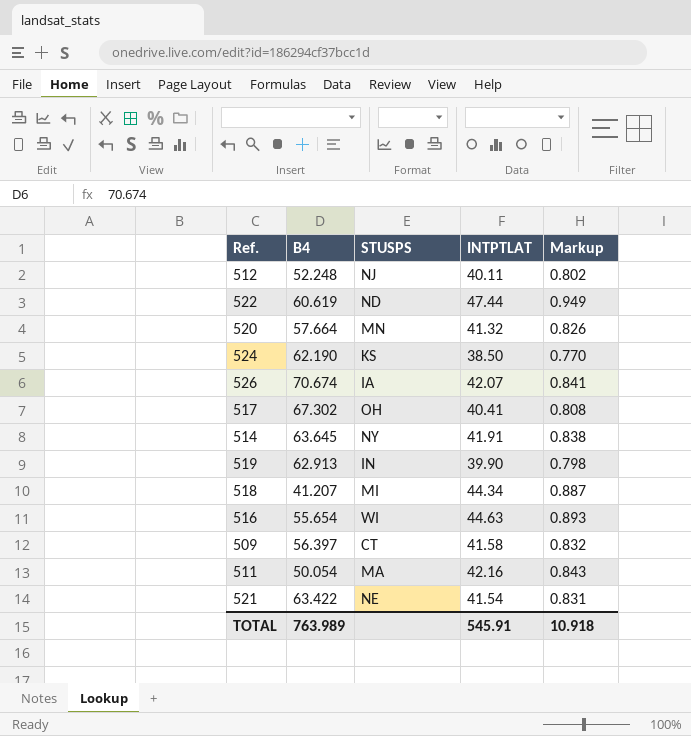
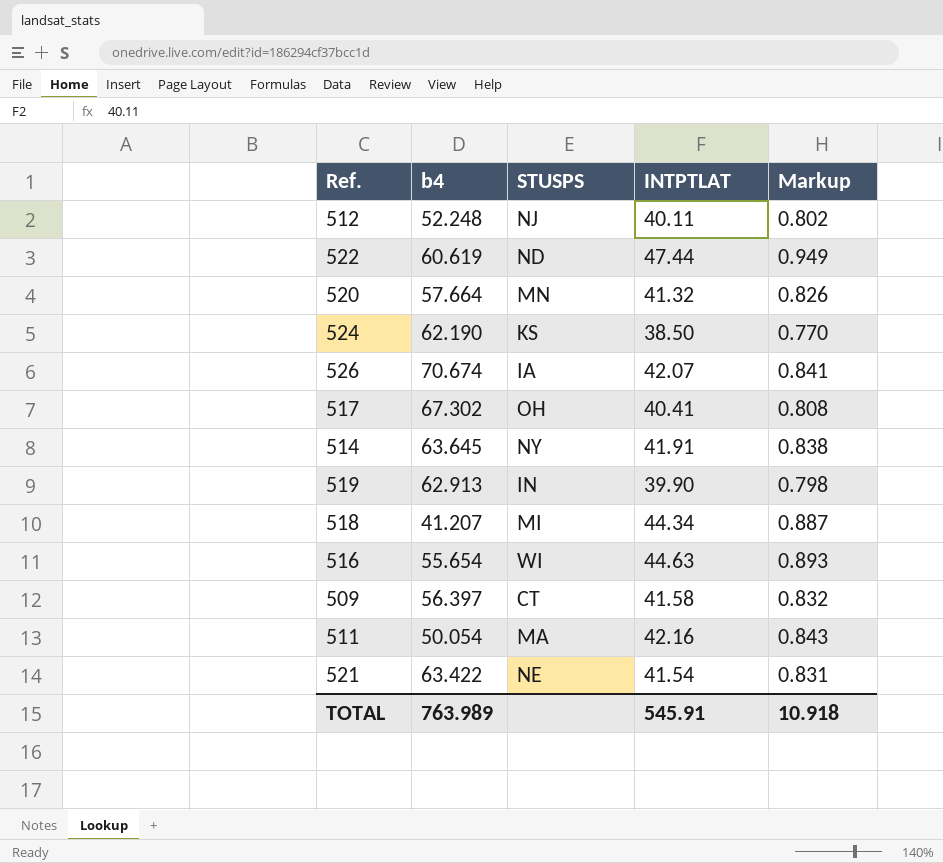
column name: B4 -> b4

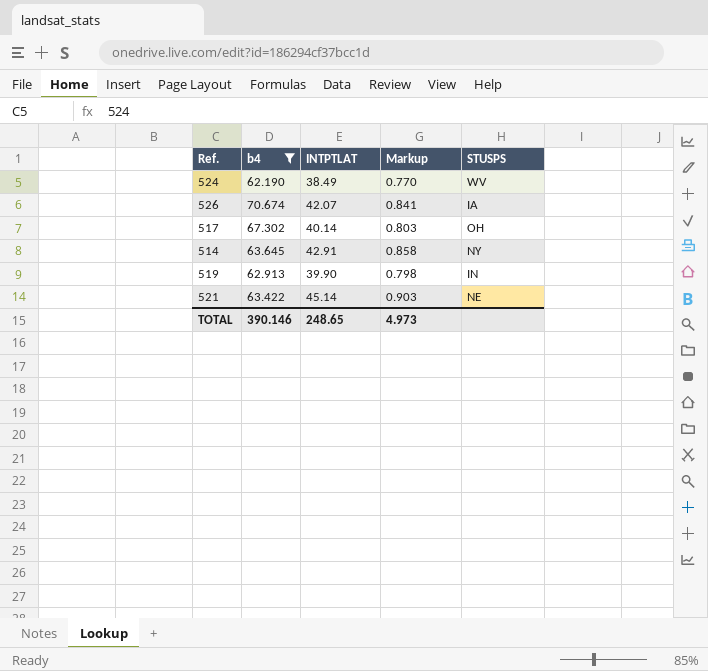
filter: none -> b4 >= 62.190
column STUSPS | position: 3 -> 5
524 | INTPTLAT: 38.50 -> 38.49
524 | STUSPS: KS -> WV
517 | INTPTLAT: 40.41 -> 40.14
517 | Markup: 0.808 -> 0.803
514 | INTPTLAT: 41.91 -> 42.91
514 | Markup: 0.838 -> 0.858
521 | INTPTLAT: 41.54 -> 45.14
521 | Markup: 0.831 -> 0.903
TOTAL | b4: 763.989 -> 390.146
TOTAL | INTPTLAT: 545.91 -> 248.65
TOTAL | Markup: 10.918 -> 4.973

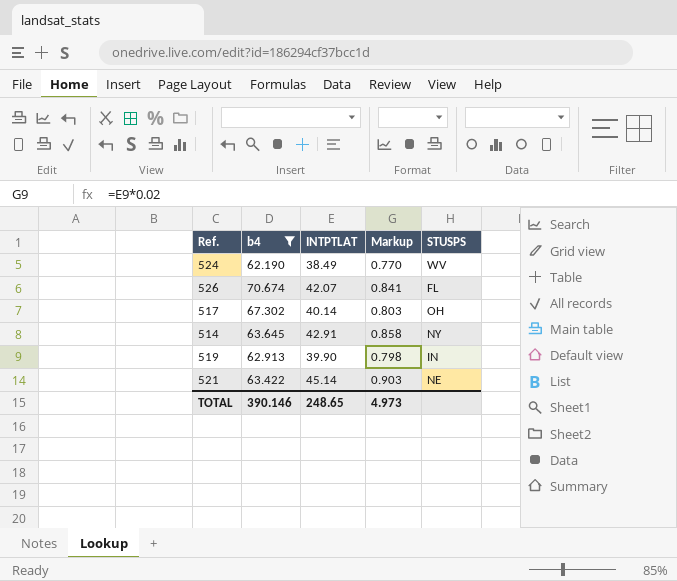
526 | STUSPS: IA -> FL

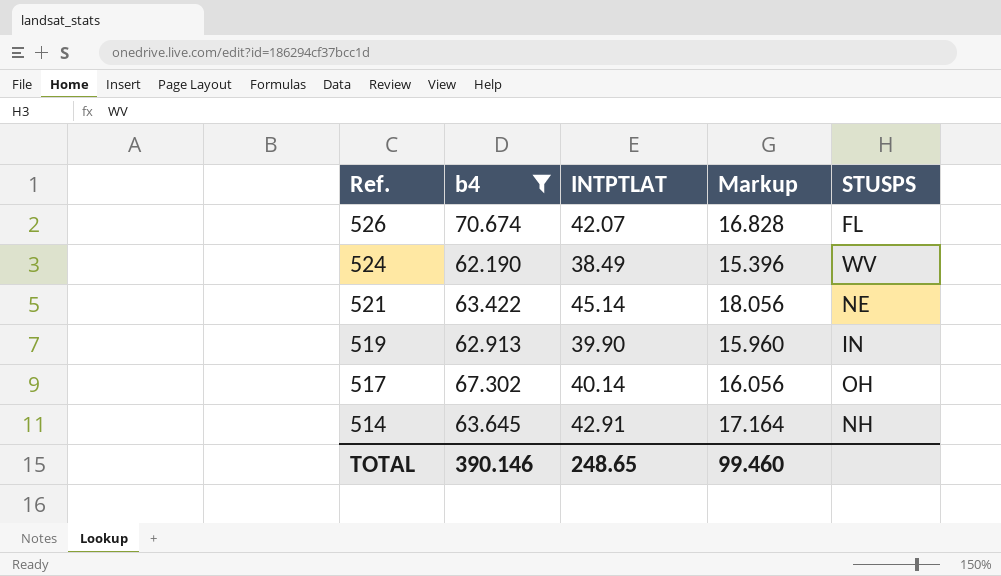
row order: none -> Ref. descending
column Markup | formula: [INTPTLAT] * 0.02 -> [INTPTLAT] * 0.4
514 | STUSPS: NY -> NH
TOTAL | Markup: 4.973 -> 99.460

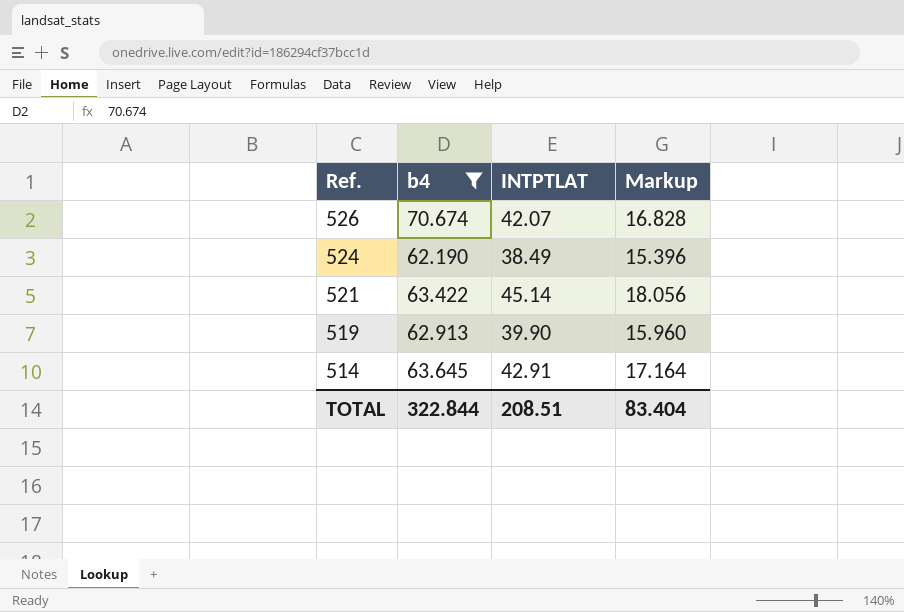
column STUSPS | position: 5 -> none
row 517: 67.302 | 40.14 | 16.056 | OH -> none
TOTAL | b4: 390.146 -> 322.844
TOTAL | INTPTLAT: 248.65 -> 208.51
TOTAL | Markup: 99.460 -> 83.404

